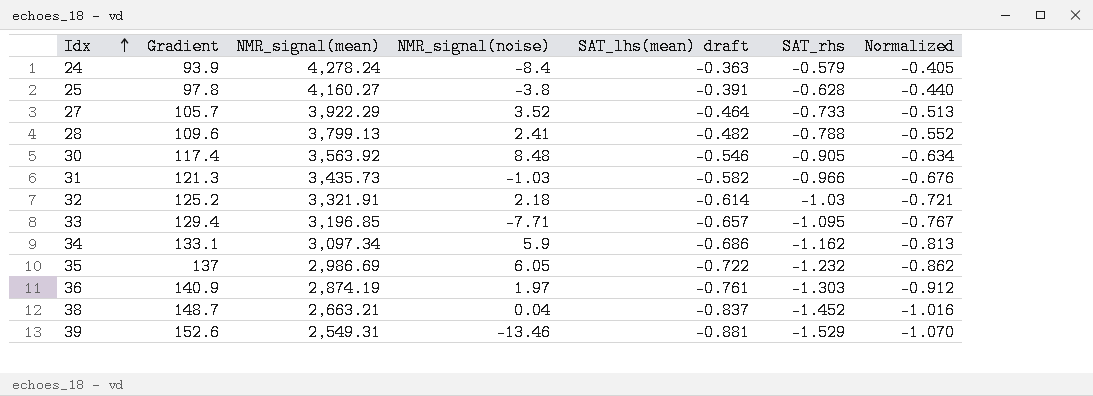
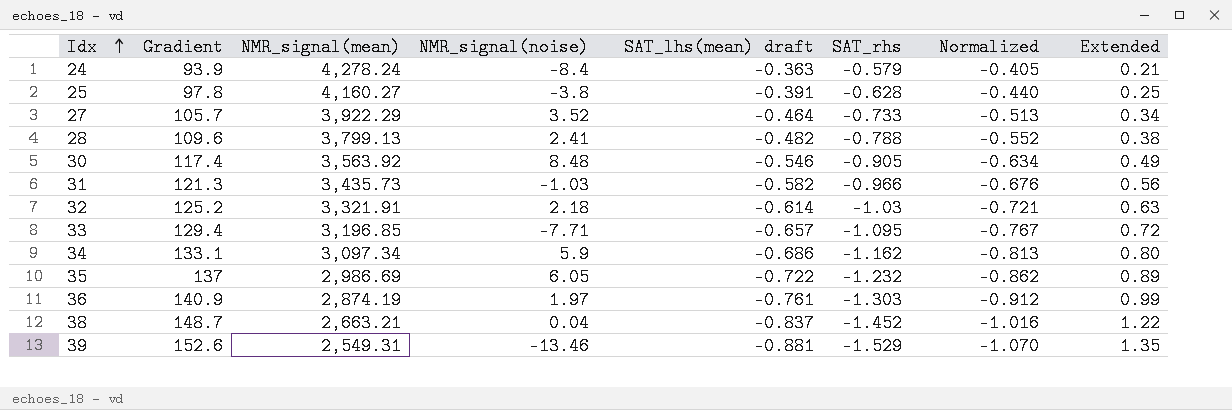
column Extended | formula: none -> [SAT_lhs(mean) draft] * [SAT_rhs]

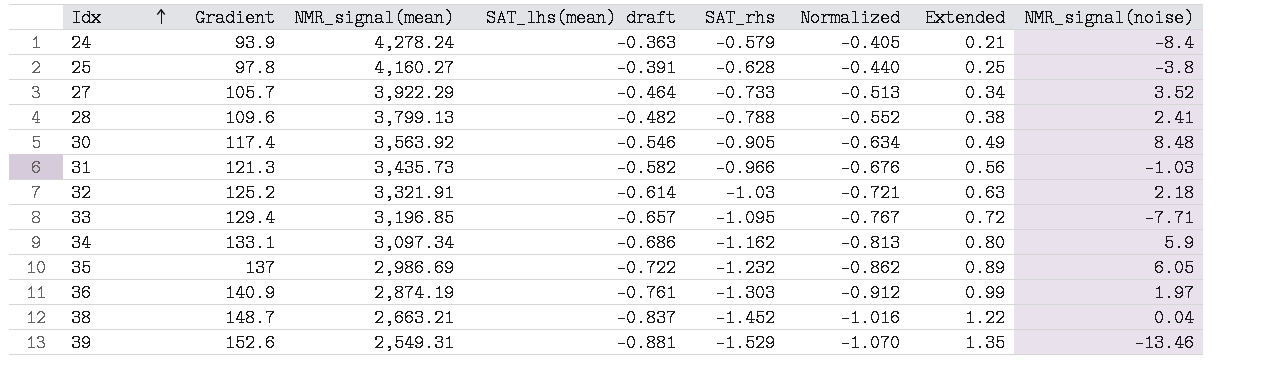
column NMR_signal(noise) | position: 4 -> 8

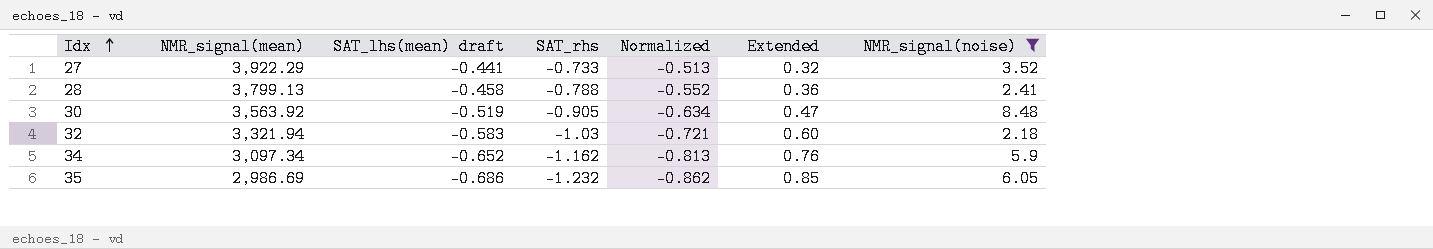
filter: none -> NMR_signal(noise) >= 2.18
column Gradient | position: 2 -> none
27 | SAT_lhs(mean) draft: -0.464 -> -0.441
27 | Extended: 0.34 -> 0.32
28 | SAT_lhs(mean) draft: -0.482 -> -0.458
28 | Extended: 0.38 -> 0.36
30 | SAT_lhs(mean) draft: -0.546 -> -0.519
30 | Extended: 0.49 -> 0.47
32 | NMR_signal(mean): 3,321.91 -> 3,321.94
32 | SAT_lhs(mean) draft: -0.614 -> -0.583
32 | Extended: 0.63 -> 0.60
34 | SAT_lhs(mean) draft: -0.686 -> -0.652
34 | Extended: 0.80 -> 0.76
35 | SAT_lhs(mean) draft: -0.722 -> -0.686
35 | Extended: 0.89 -> 0.85

